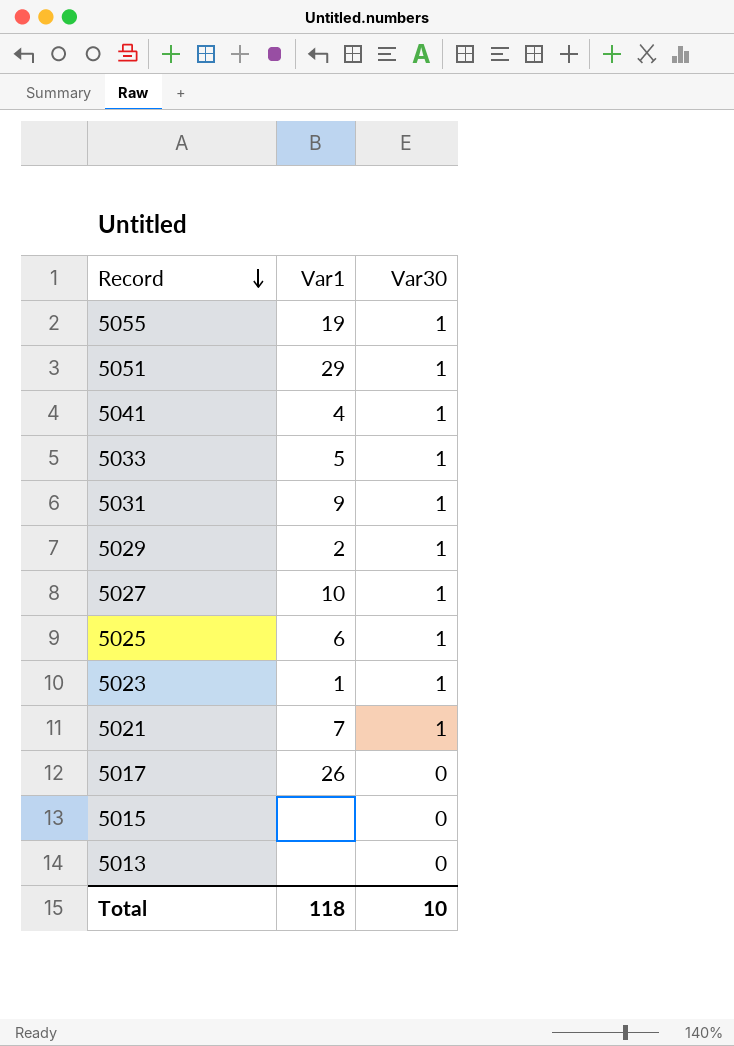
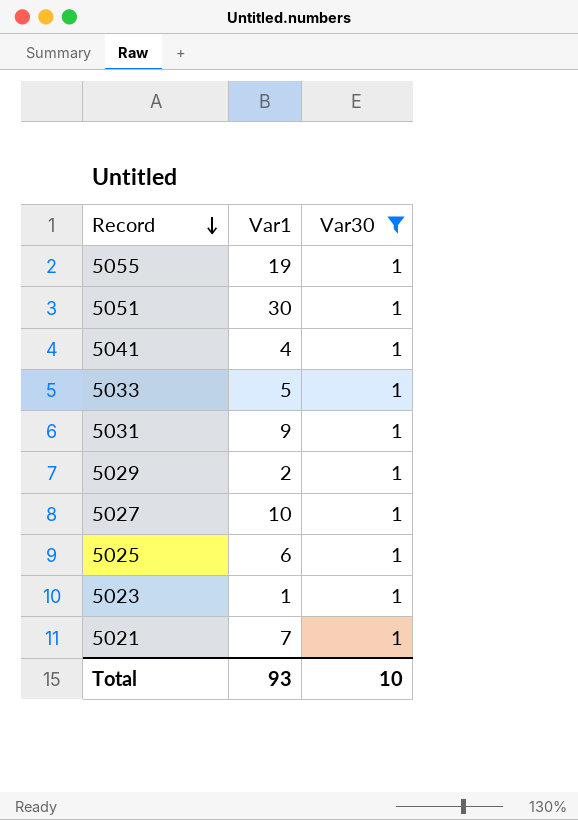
filter: none -> Var30 = 1
5051 | Var1: 29 -> 30
Total | Var1: 118 -> 93

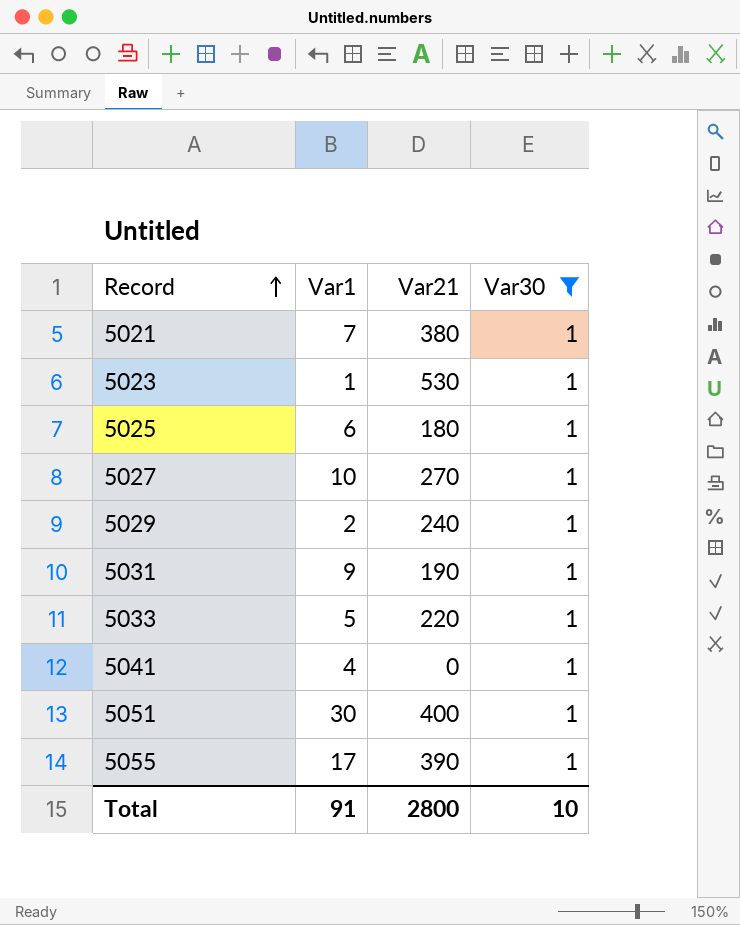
row order: Record descending -> Record ascending
column Var21 | position: none -> 3
5055 | Var1: 19 -> 17
Total | Var1: 93 -> 91

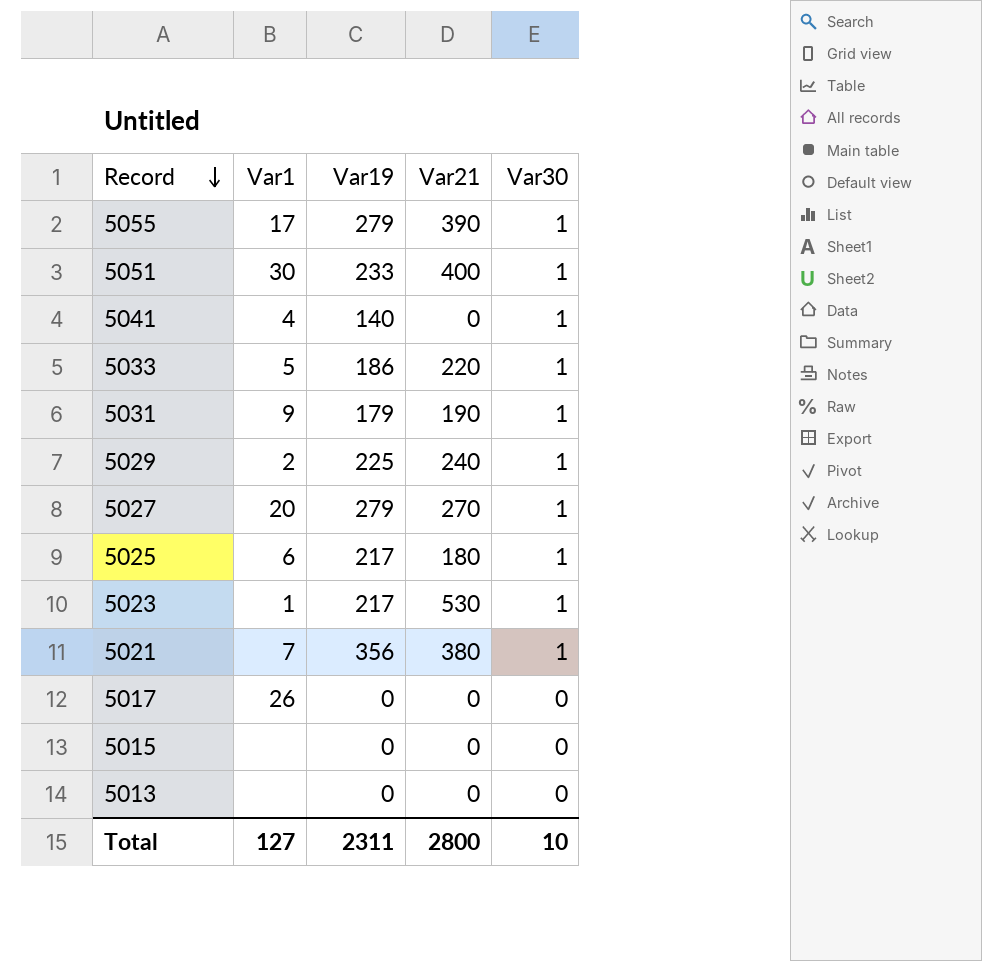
filter: Var30 = 1 -> none
row order: Record ascending -> Record descending
column Var19 | position: none -> 3
5027 | Var1: 10 -> 20
Total | Var1: 91 -> 127

